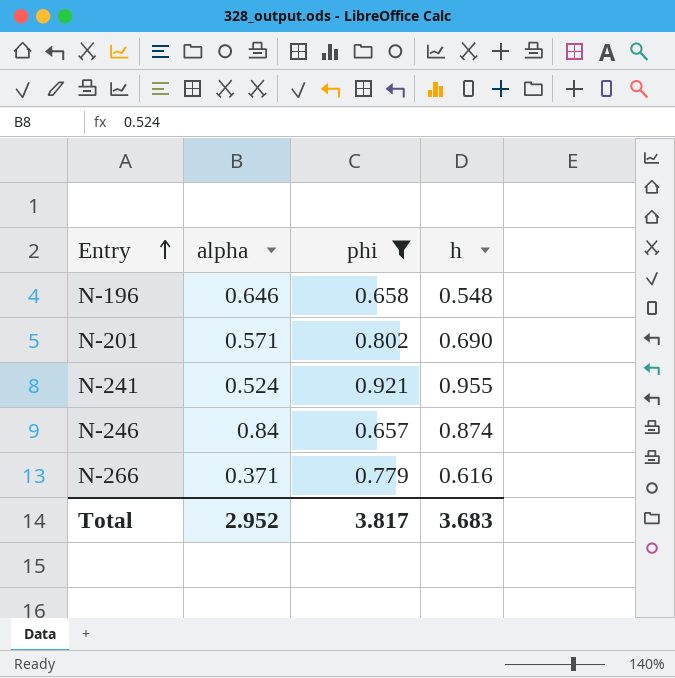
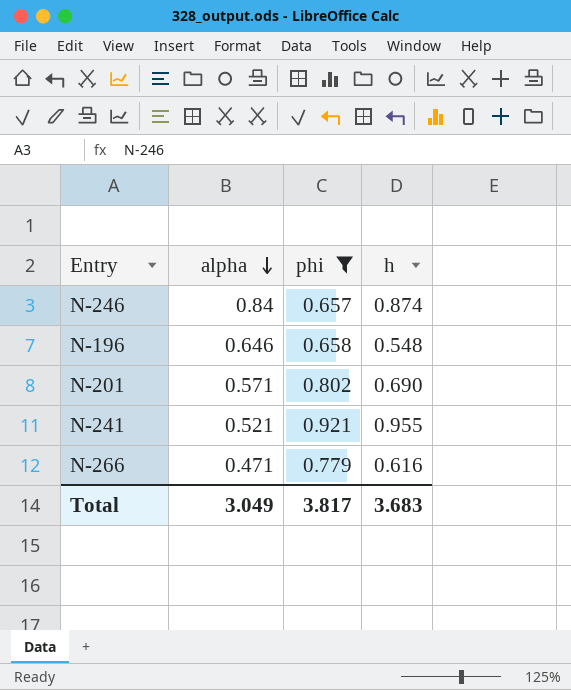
row order: Entry ascending -> alpha descending
N-241 | alpha: 0.524 -> 0.521
N-266 | alpha: 0.371 -> 0.471
Total | alpha: 2.952 -> 3.049

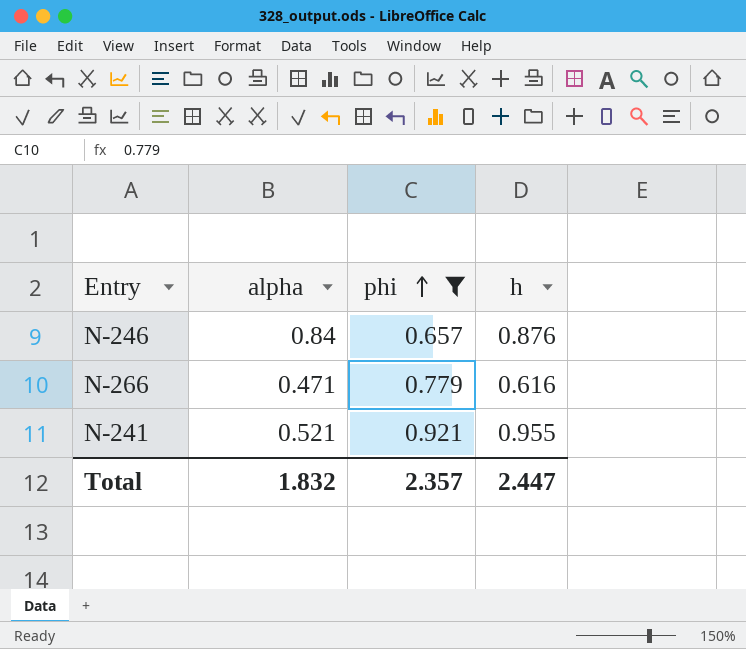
row order: alpha descending -> phi ascending
row N-196: 0.646 | 0.658 | 0.548 -> none
row N-201: 0.571 | 0.802 | 0.690 -> none
N-246 | h: 0.874 -> 0.876
Total | alpha: 3.049 -> 1.832
Total | phi: 3.817 -> 2.357
Total | h: 3.683 -> 2.447

